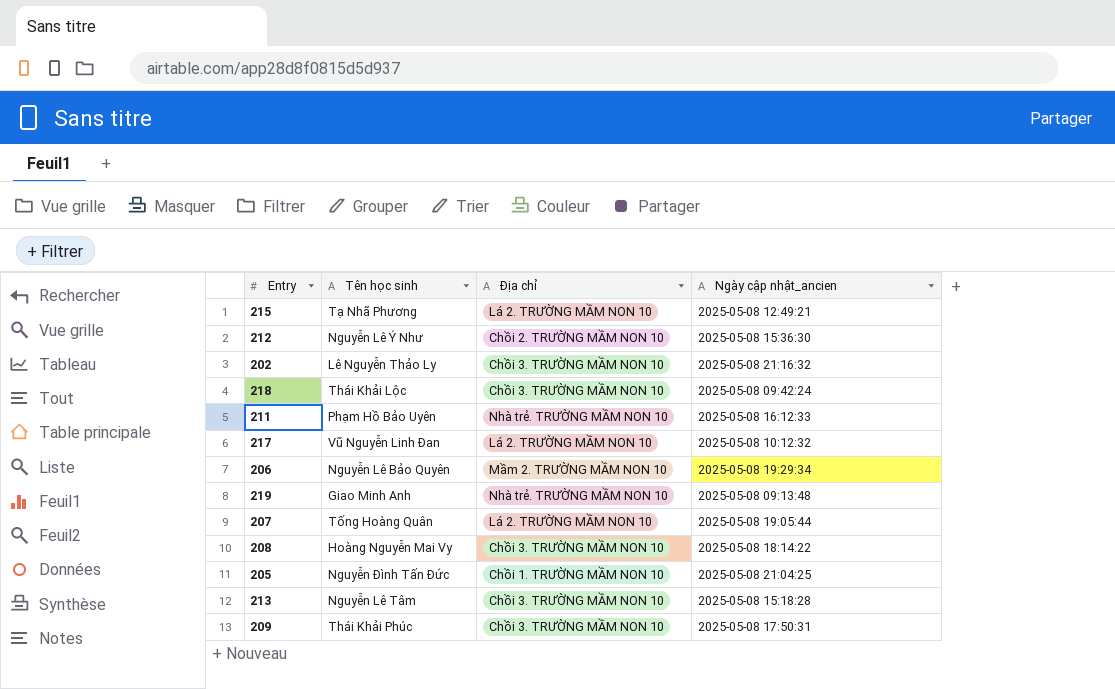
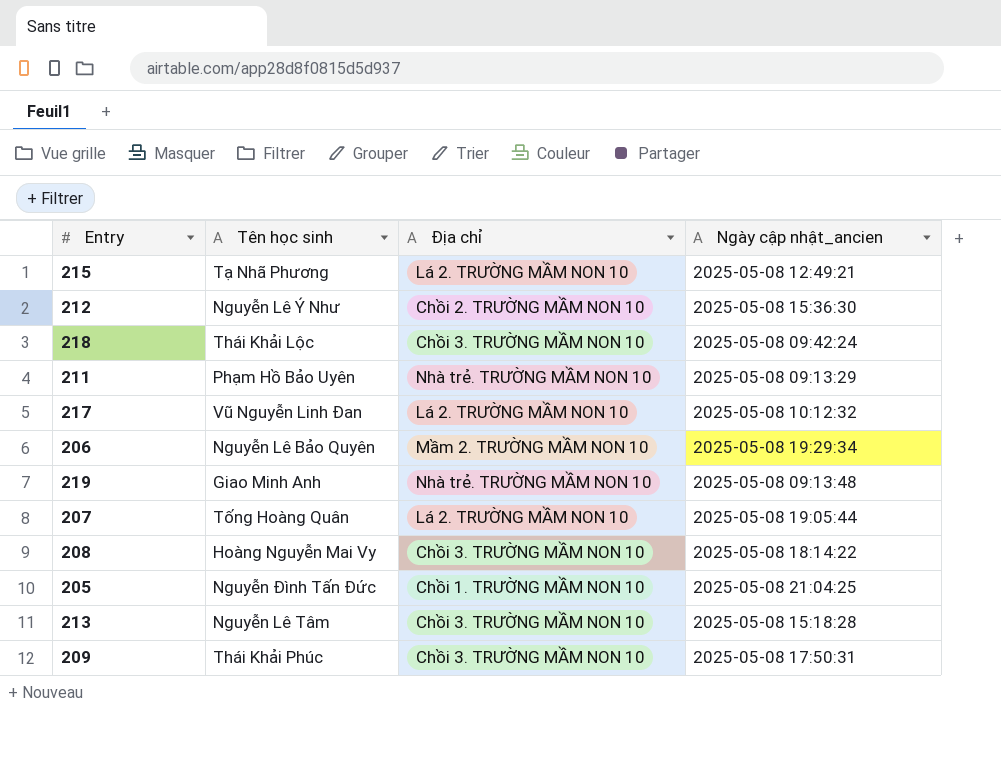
row 202: Lê Nguyễn Thảo Ly | Chồi 3. TRƯỜNG MẦM NON 10 | 2025-05-08 21:16:32 -> none
211 | Ngày cập nhật_ancien: 2025-05-08 16:12:33 -> 2025-05-08 09:13:29

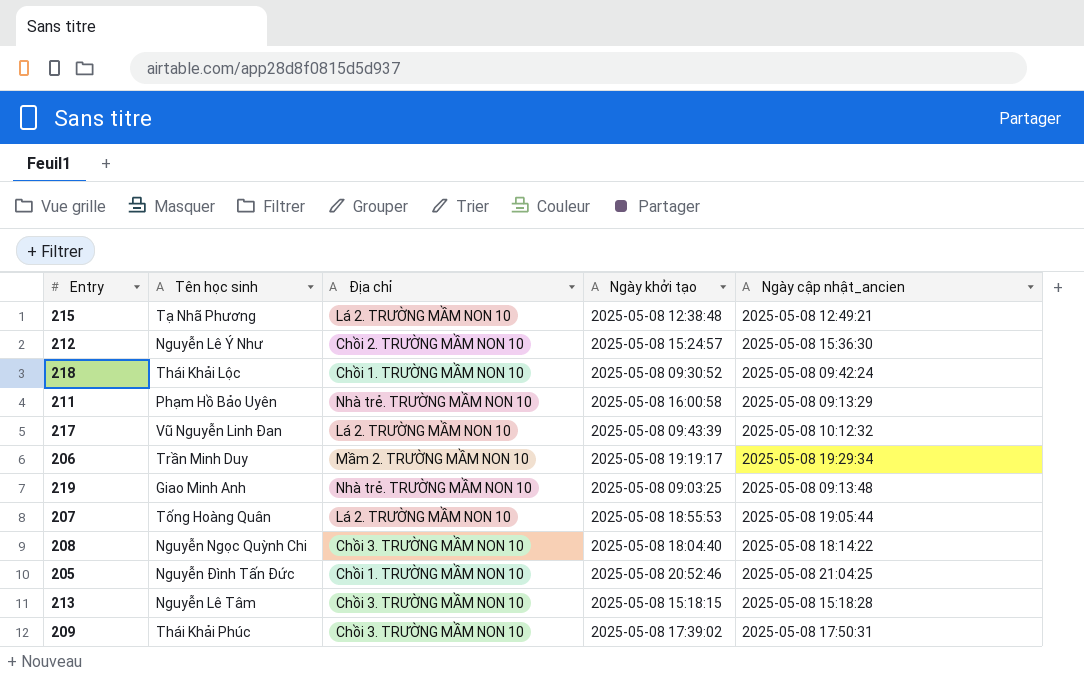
column Ngày khởi tạo | position: none -> 4
218 | Địa chỉ: Chồi 3. TRƯỜNG MẦM NON 10 -> Chồi 1. TRƯỜNG MẦM NON 10
206 | Tên học sinh: Nguyễn Lê Bảo Quyên -> Trần Minh Duy
208 | Tên học sinh: Hoàng Nguyễn Mai Vy -> Nguyễn Ngọc Quỳnh Chi

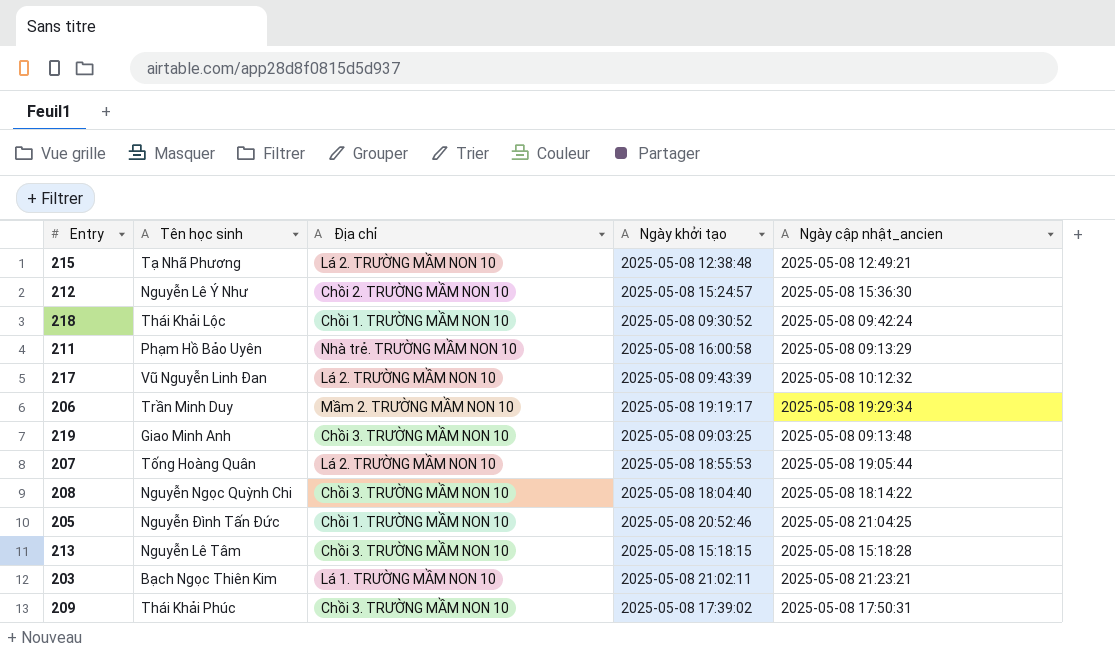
219 | Địa chỉ: Nhà trẻ. TRƯỜNG MẦM NON 10 -> Chồi 3. TRƯỜNG MẦM NON 10
row 203: none -> Bạch Ngọc Thiên Kim | Lá 1. TRƯỜNG MẦM NON 10 | 2025-05-08 21:02:11 | 2025-05-08 21:23:21

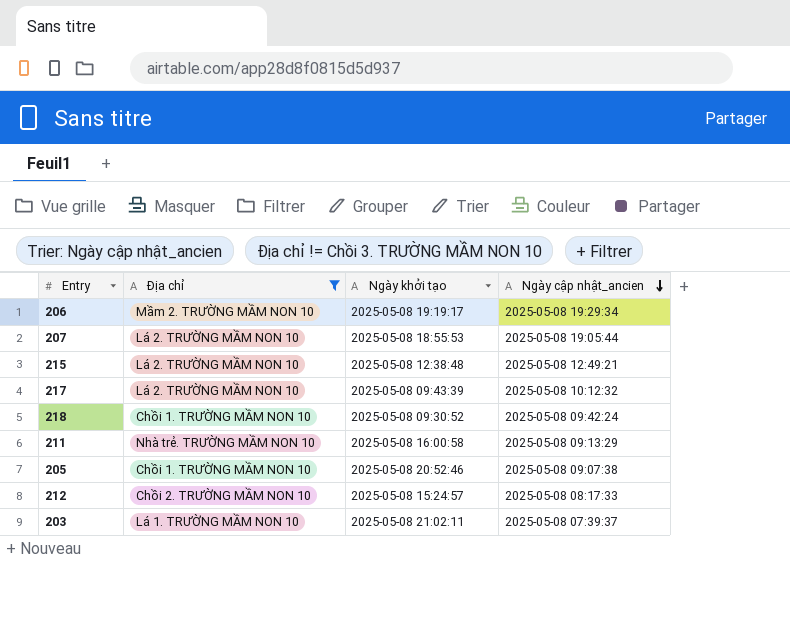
filter: none -> Địa chỉ != Chồi 3. TRƯỜNG MẦM NON 10
row order: none -> Ngày cập nhật_ancien descending
column Tên học sinh | position: 2 -> none
205 | Ngày cập nhật_ancien: 2025-05-08 21:04:25 -> 2025-05-08 09:07:38
212 | Ngày cập nhật_ancien: 2025-05-08 15:36:30 -> 2025-05-08 08:17:33
203 | Ngày cập nhật_ancien: 2025-05-08 21:23:21 -> 2025-05-08 07:39:37

